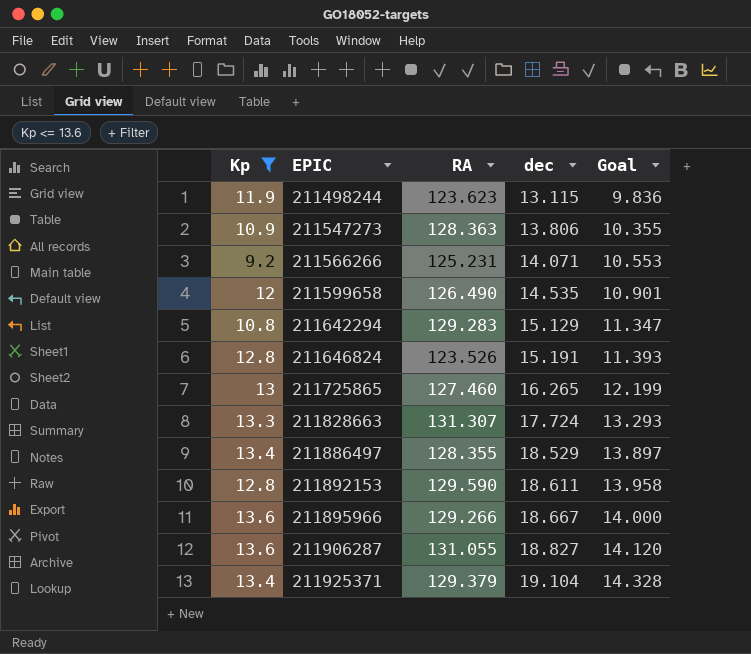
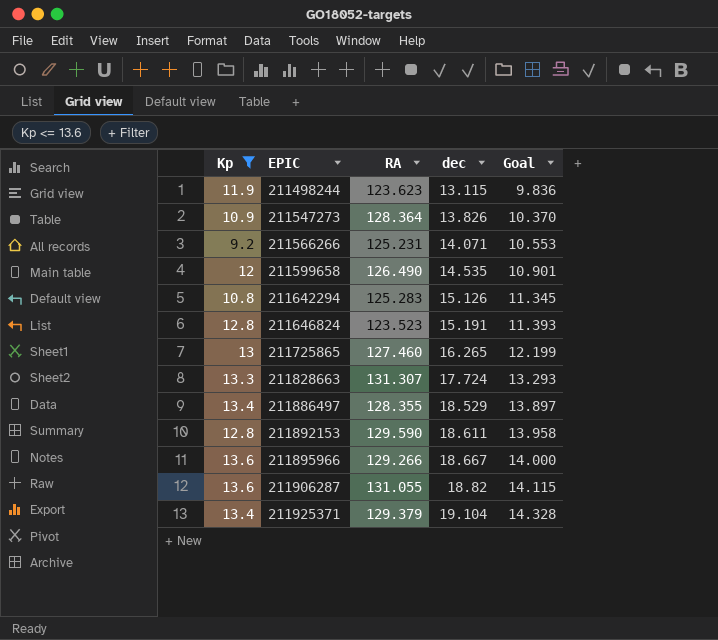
211547273 | RA: 128.363 -> 128.364
211547273 | dec: 13.806 -> 13.826
211547273 | Goal: 10.355 -> 10.370
211642294 | RA: 129.283 -> 125.283
211642294 | dec: 15.129 -> 15.126
211642294 | Goal: 11.347 -> 11.345
211646824 | RA: 123.526 -> 123.523
211906287 | dec: 18.827 -> 18.82
211906287 | Goal: 14.120 -> 14.115

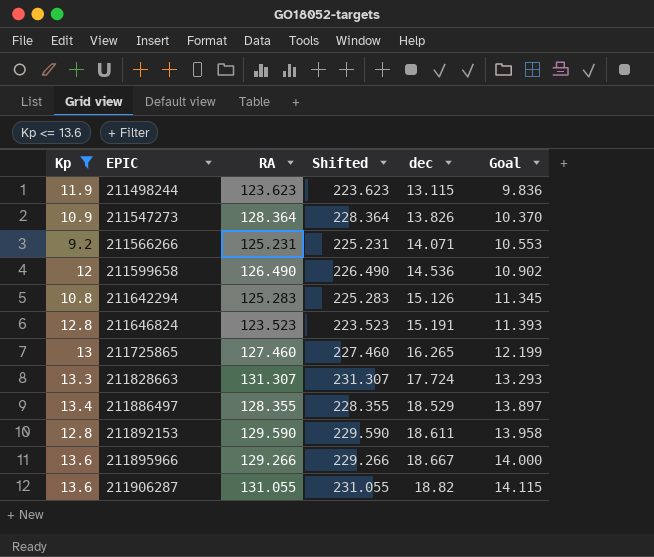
column Shifted | formula: none -> [RA] + 100
row 211925371: 13.4 | 129.379 | 19.104 | 14.328 -> none
211599658 | dec: 14.535 -> 14.536
211599658 | Goal: 10.901 -> 10.902

